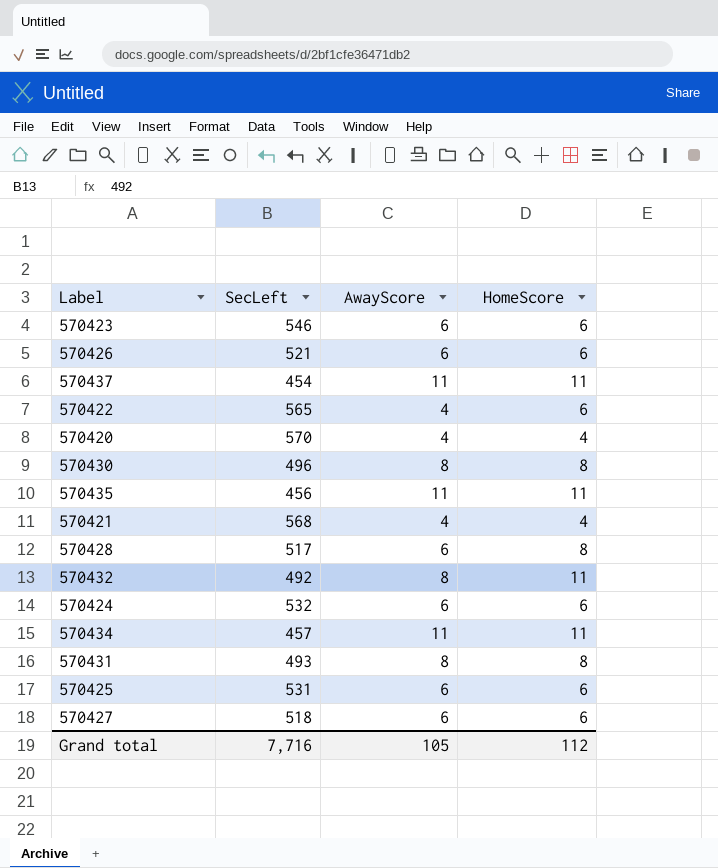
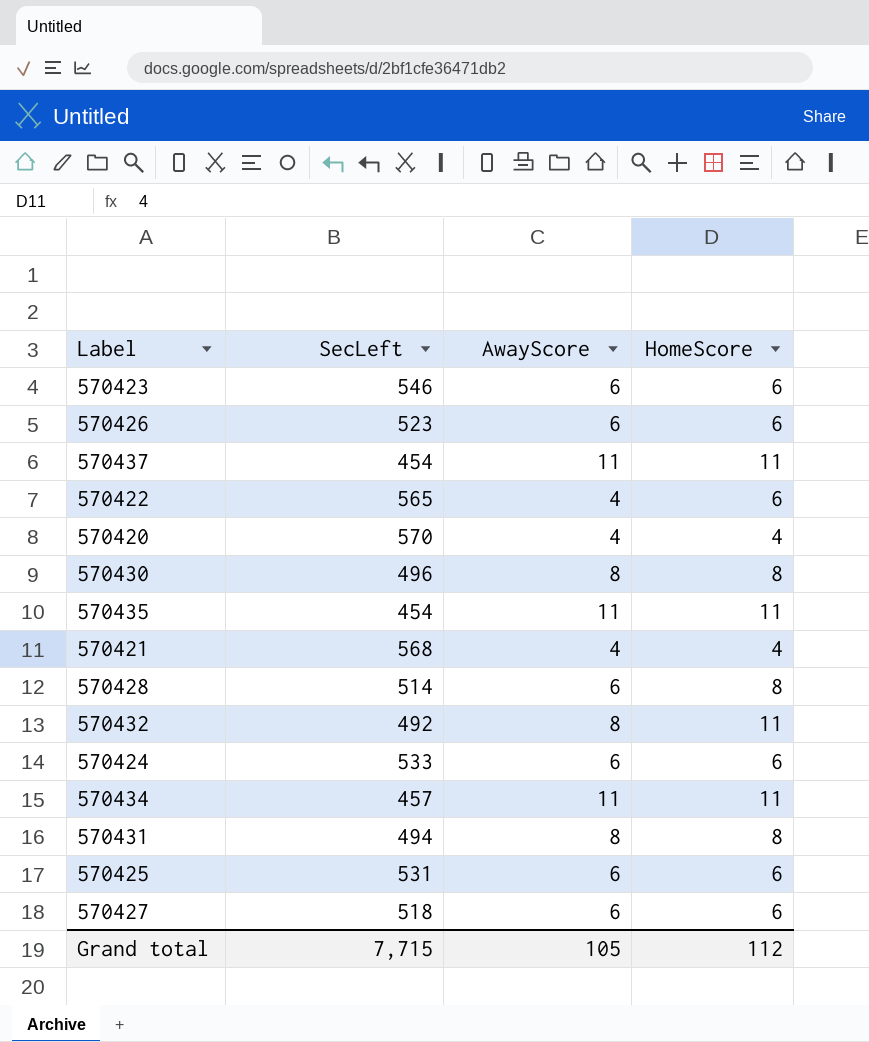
570426 | SecLeft: 521 -> 523
570435 | SecLeft: 456 -> 454
570428 | SecLeft: 517 -> 514
570424 | SecLeft: 532 -> 533
570431 | SecLeft: 493 -> 494
Grand total | SecLeft: 7,716 -> 7,715

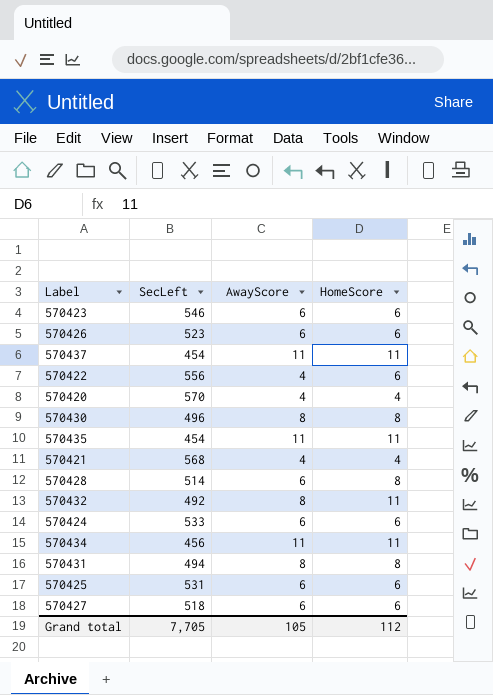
570422 | SecLeft: 565 -> 556
570434 | SecLeft: 457 -> 456
Grand total | SecLeft: 7,715 -> 7,705

